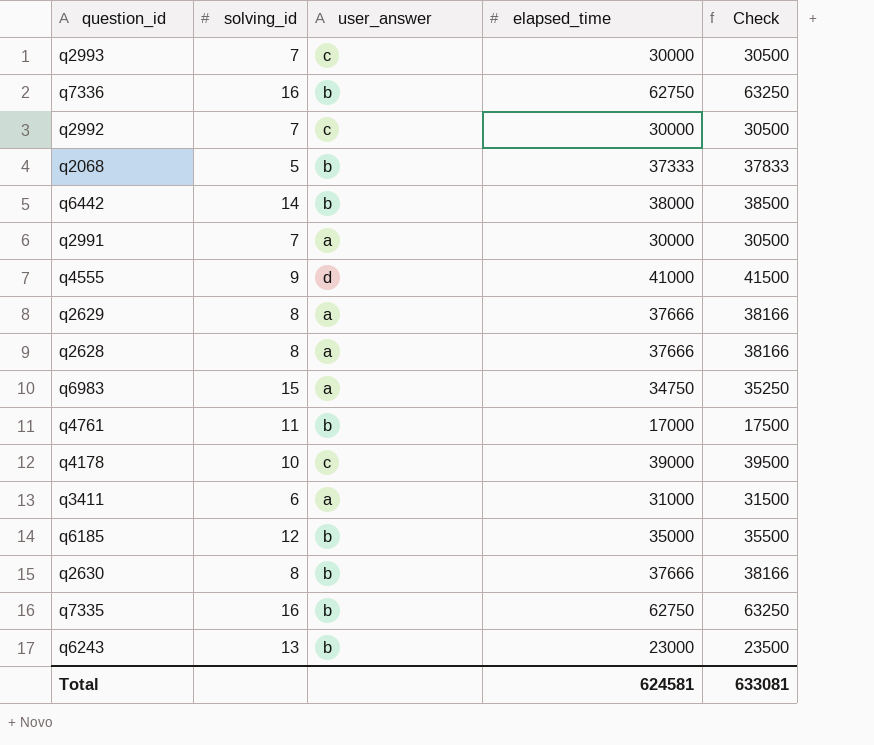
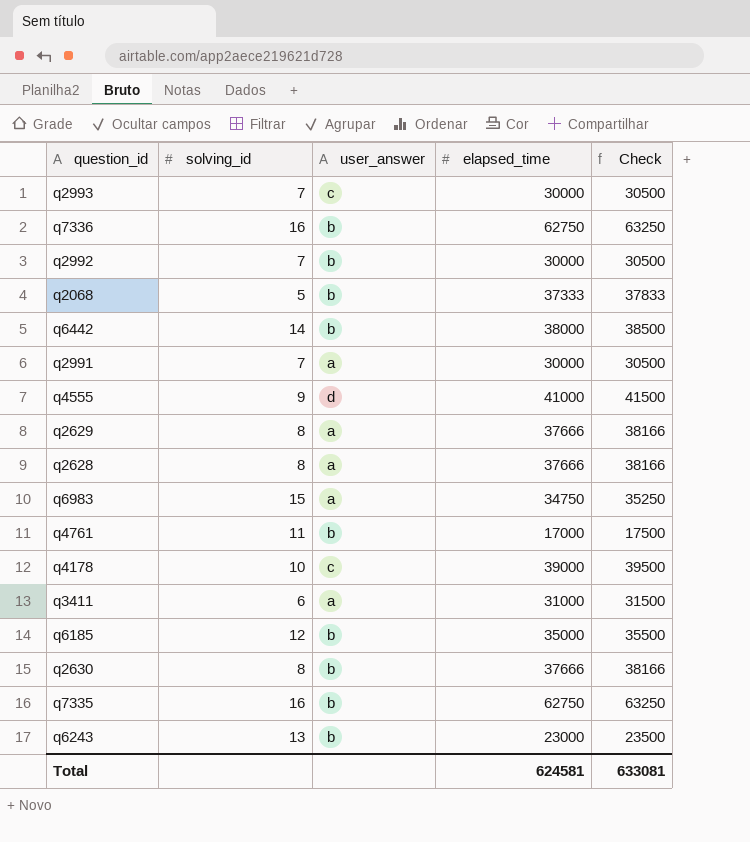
q2992 | user_answer: c -> b

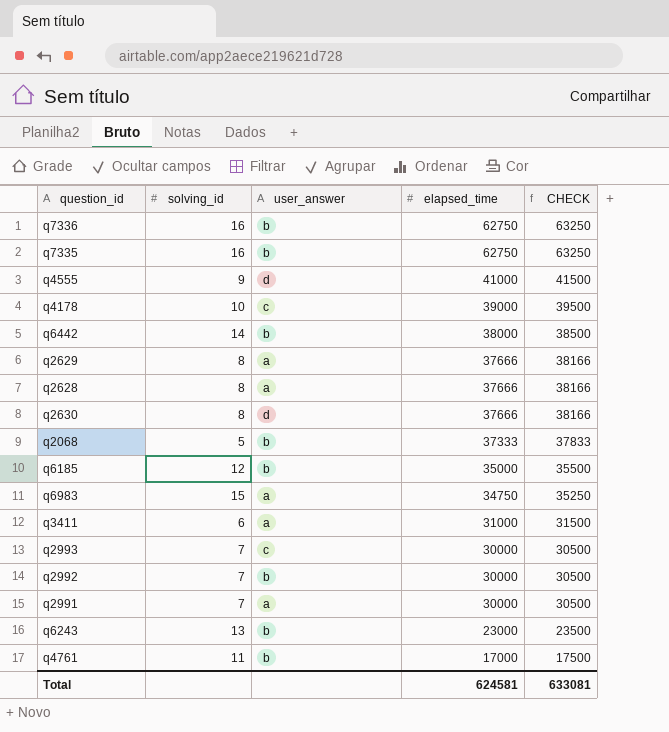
row order: none -> elapsed_time descending
column name: Check -> CHECK
q2630 | user_answer: b -> d

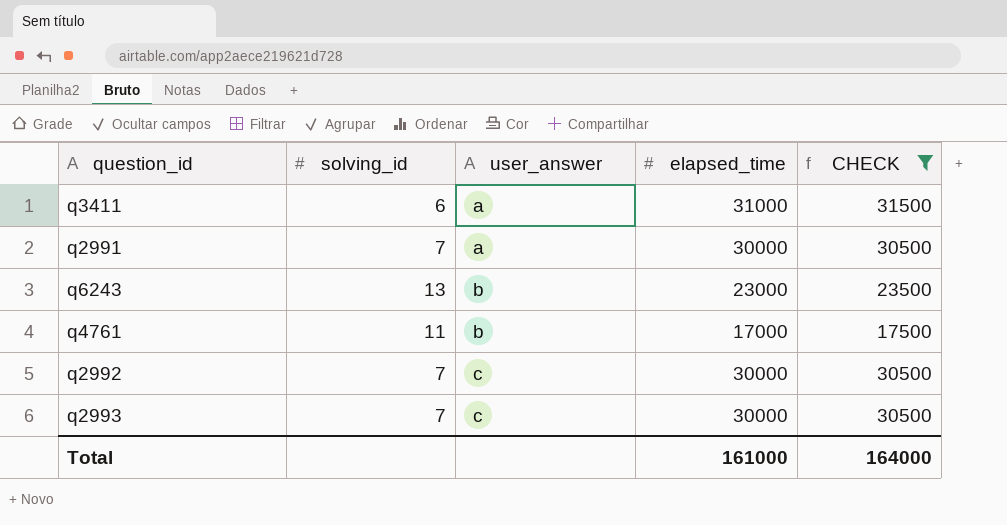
filter: none -> CHECK <= 31500
row order: elapsed_time descending -> user_answer ascending
q2992 | user_answer: b -> c
Total | elapsed_time: 624581 -> 161000
Total | CHECK: 633081 -> 164000

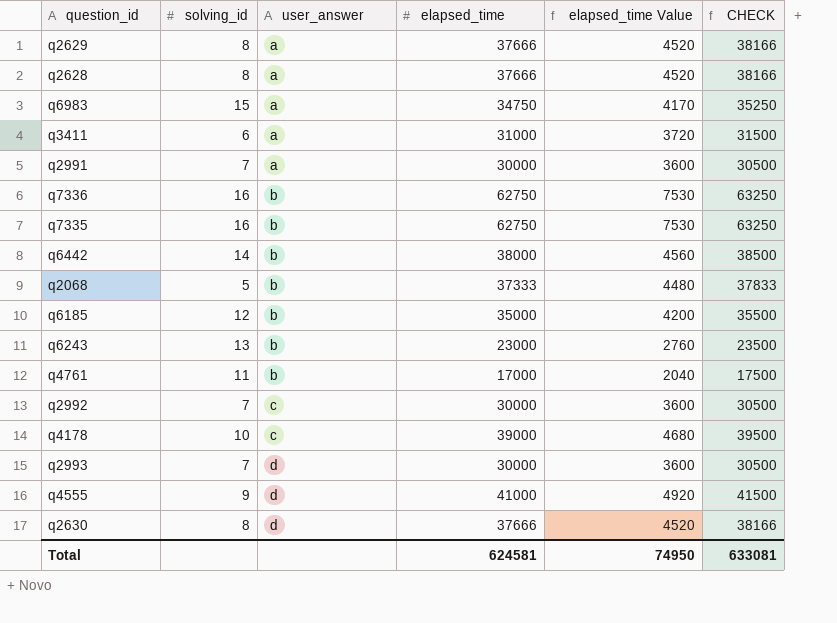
filter: CHECK <= 31500 -> none
column elapsed_time Value | formula: none -> [elapsed_time] * 0.12
q2993 | user_answer: c -> d
Total | elapsed_time: 161000 -> 624581
Total | CHECK: 164000 -> 633081

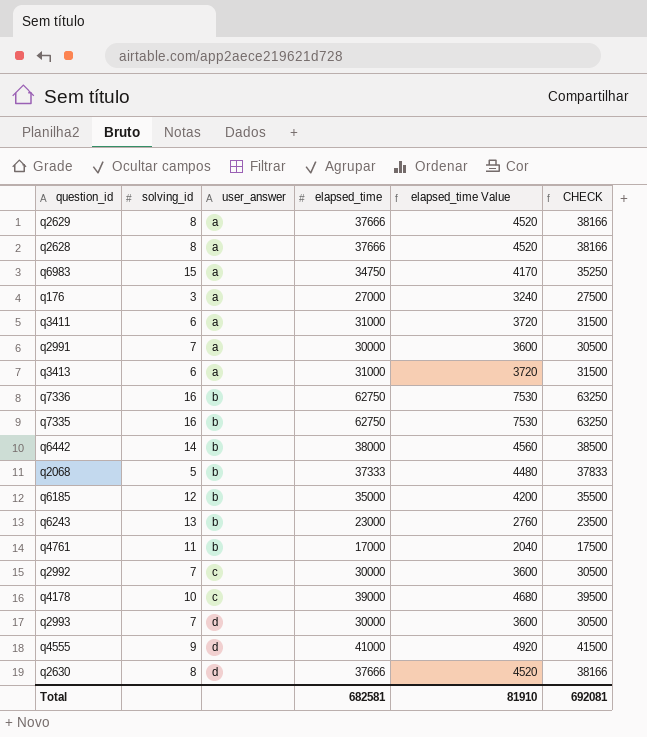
row q176: none -> 3 | a | 27000 | 3240 | 27500
row q3413: none -> 6 | a | 31000 | 3720 | 31500
Total | elapsed_time: 624581 -> 682581
Total | elapsed_time Value: 74950 -> 81910
Total | CHECK: 633081 -> 692081

